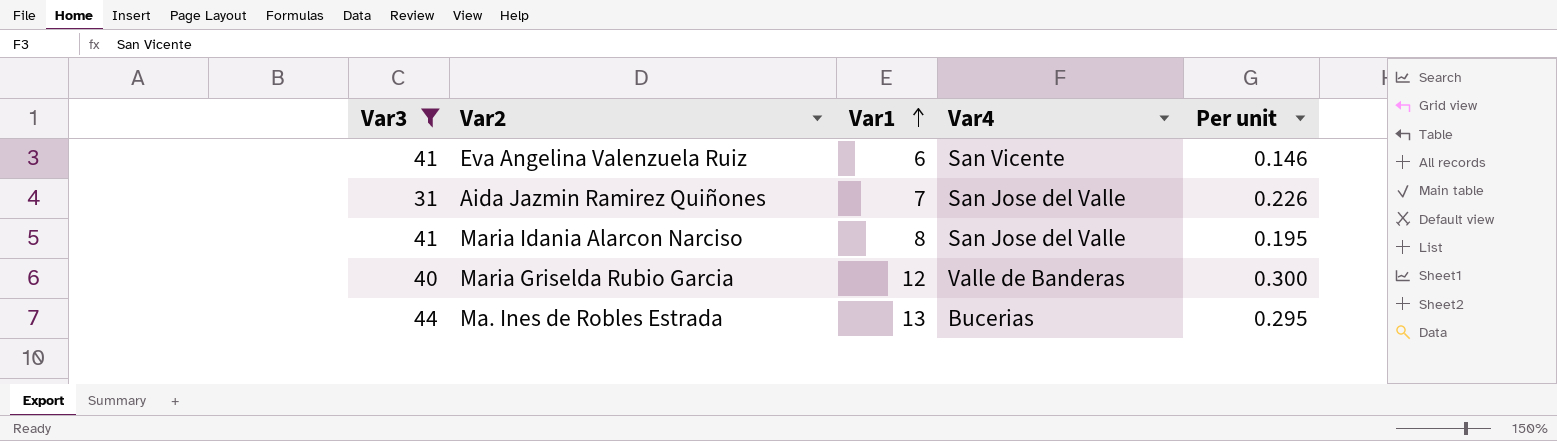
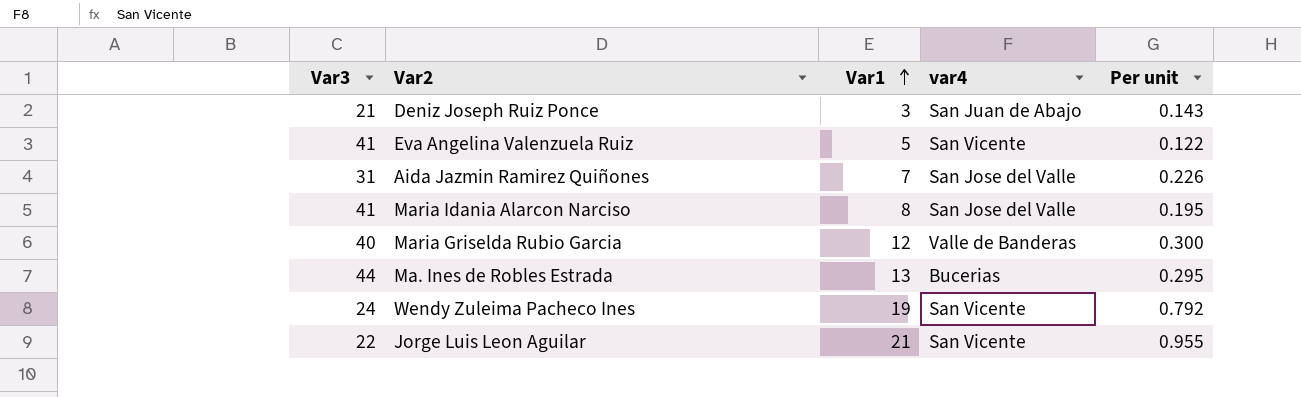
filter: Var3 >= 31 -> none
column name: Var4 -> var4
Eva Angelina Valenzuela Ruiz | Var1: 6 -> 5
Eva Angelina Valenzuela Ruiz | Per unit: 0.146 -> 0.122

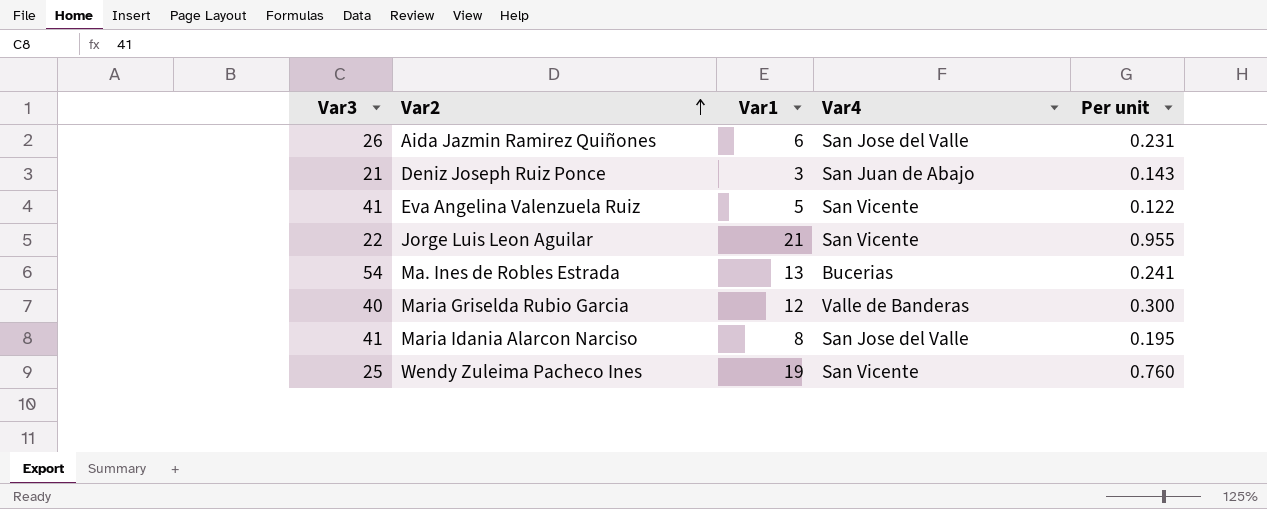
row order: Var1 ascending -> Var2 ascending
column name: var4 -> Var4
Aida Jazmin Ramirez Quiñones | Var3: 31 -> 26
Aida Jazmin Ramirez Quiñones | Var1: 7 -> 6
Aida Jazmin Ramirez Quiñones | Per unit: 0.226 -> 0.231
Ma. Ines de Robles Estrada | Var3: 44 -> 54
Ma. Ines de Robles Estrada | Per unit: 0.295 -> 0.241
Wendy Zuleima Pacheco Ines | Var3: 24 -> 25
Wendy Zuleima Pacheco Ines | Per unit: 0.792 -> 0.760

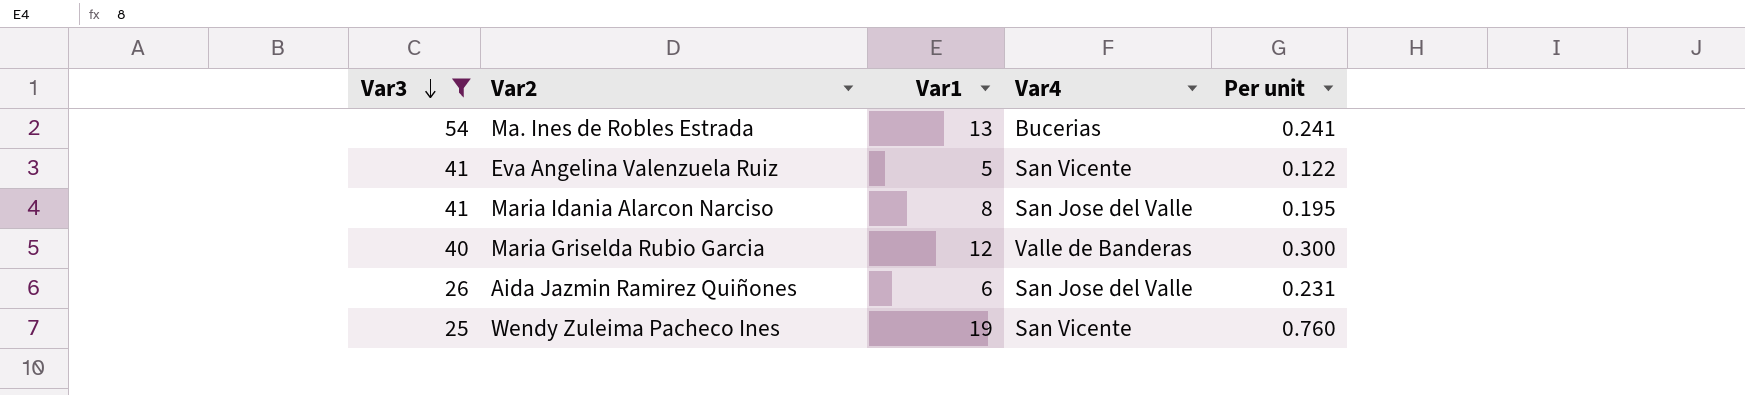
filter: none -> Var3 >= 25
row order: Var2 ascending -> Var3 descending

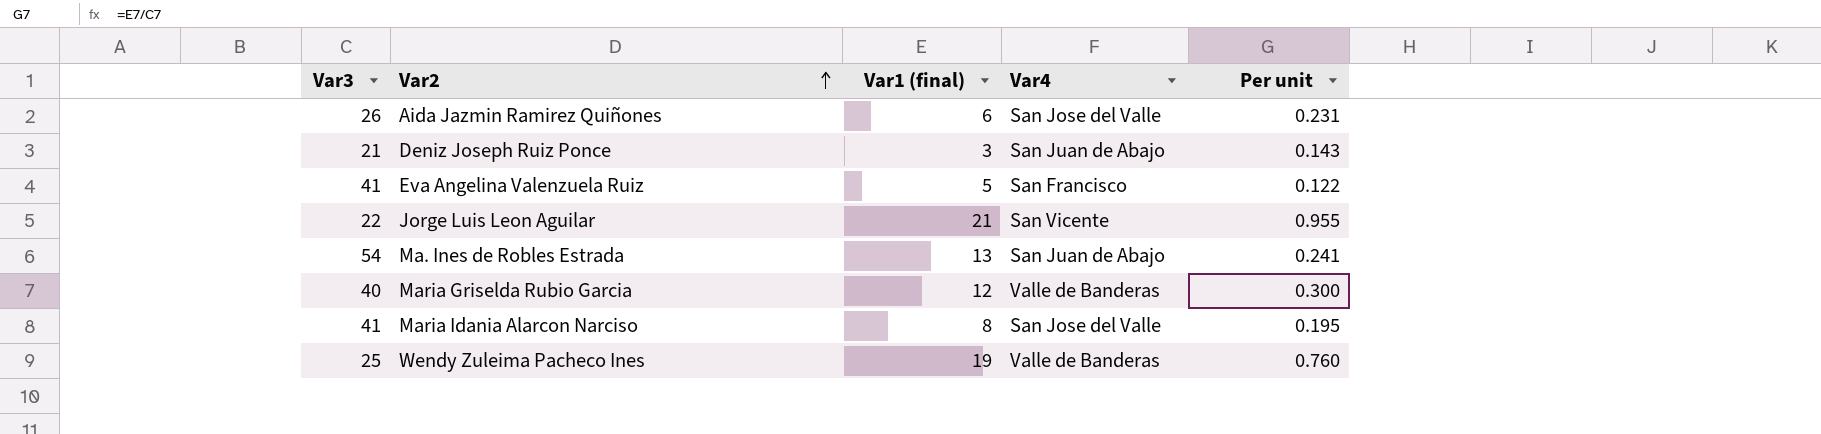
filter: Var3 >= 25 -> none
row order: Var3 descending -> Var2 ascending
column name: Var1 -> Var1 (final)
Eva Angelina Valenzuela Ruiz | Var4: San Vicente -> San Francisco
Ma. Ines de Robles Estrada | Var4: Bucerias -> San Juan de Abajo
Wendy Zuleima Pacheco Ines | Var4: San Vicente -> Valle de Banderas

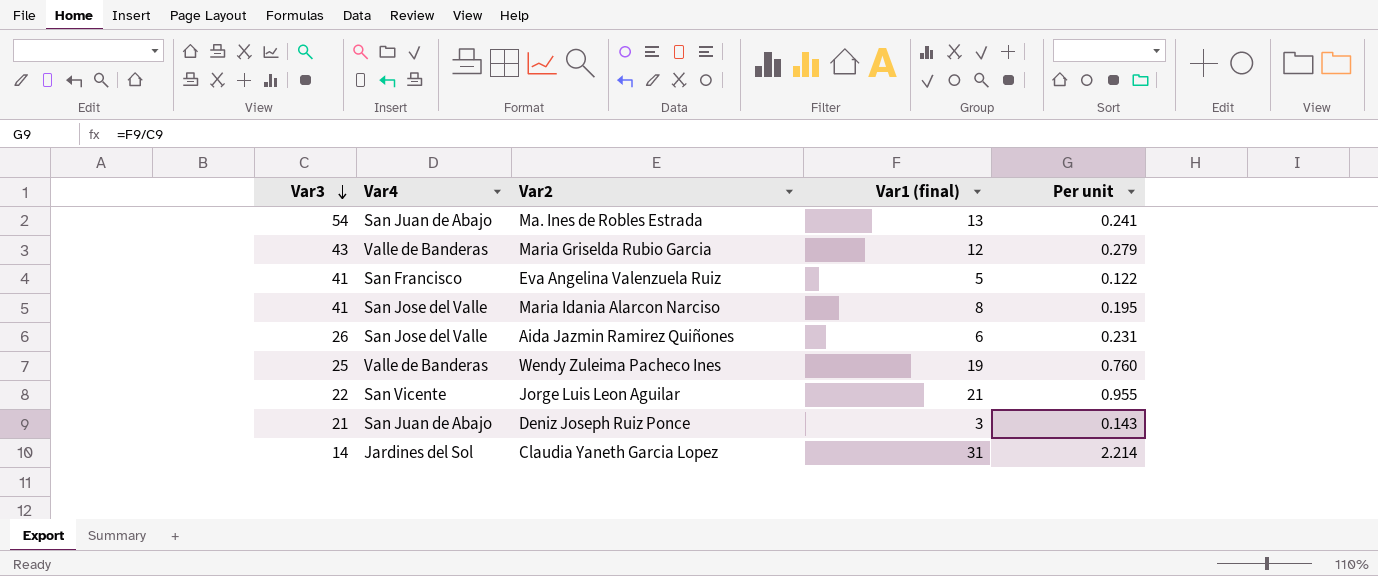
row order: Var2 ascending -> Var3 descending
column Var4 | position: 4 -> 2
Maria Griselda Rubio Garcia | Var3: 40 -> 43
Maria Griselda Rubio Garcia | Per unit: 0.300 -> 0.279
row Claudia Yaneth Garcia Lopez: none -> 14 | Jardines del Sol | 31 | 2.214

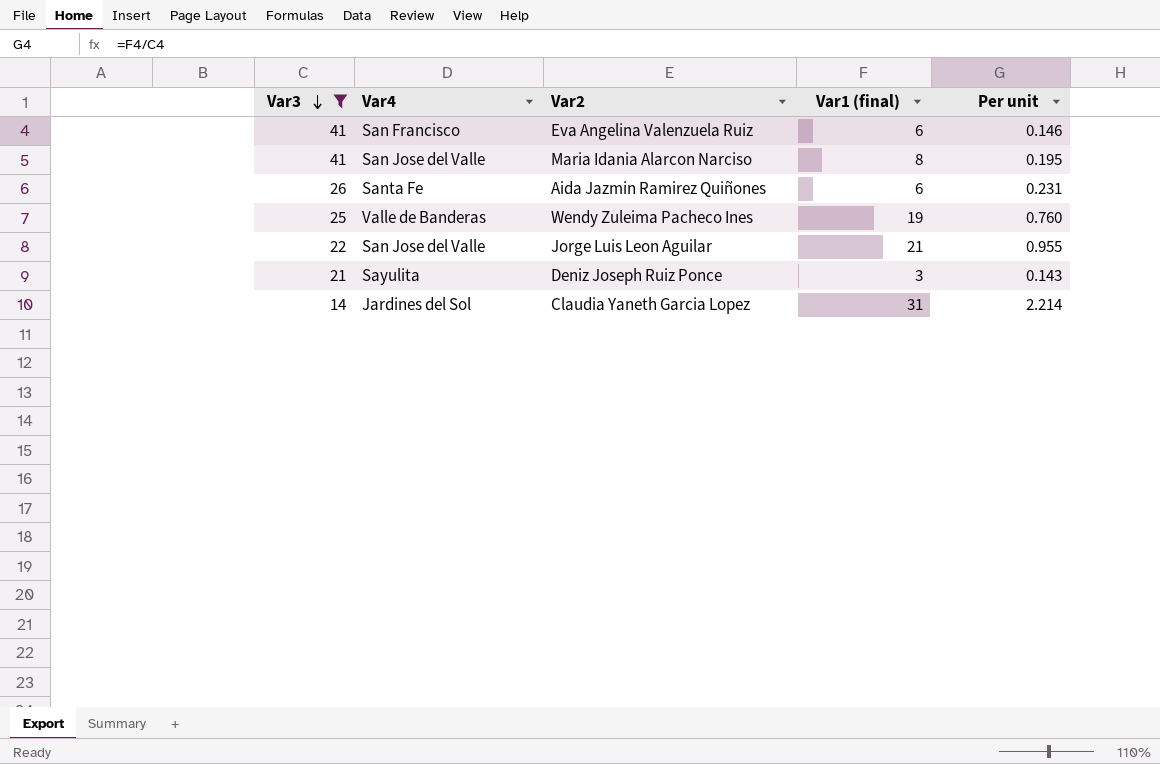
filter: none -> Var3 <= 41
Eva Angelina Valenzuela Ruiz | Var1 (final): 5 -> 6
Eva Angelina Valenzuela Ruiz | Per unit: 0.122 -> 0.146
Aida Jazmin Ramirez Quiñones | Var4: San Jose del Valle -> Santa Fe
Jorge Luis Leon Aguilar | Var4: San Vicente -> San Jose del Valle
Deniz Joseph Ruiz Ponce | Var4: San Juan de Abajo -> Sayulita

